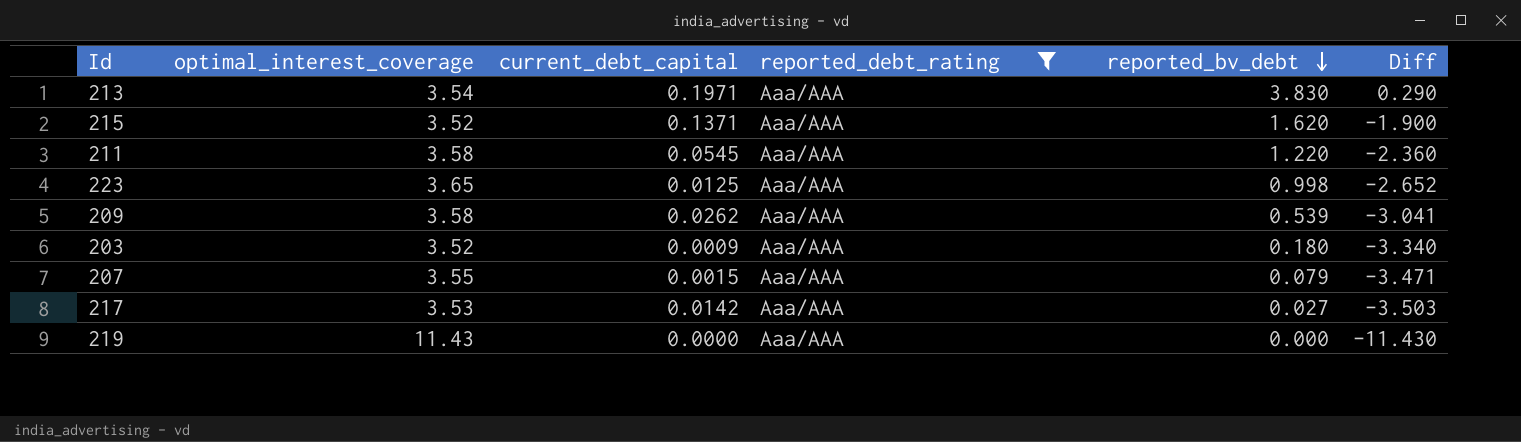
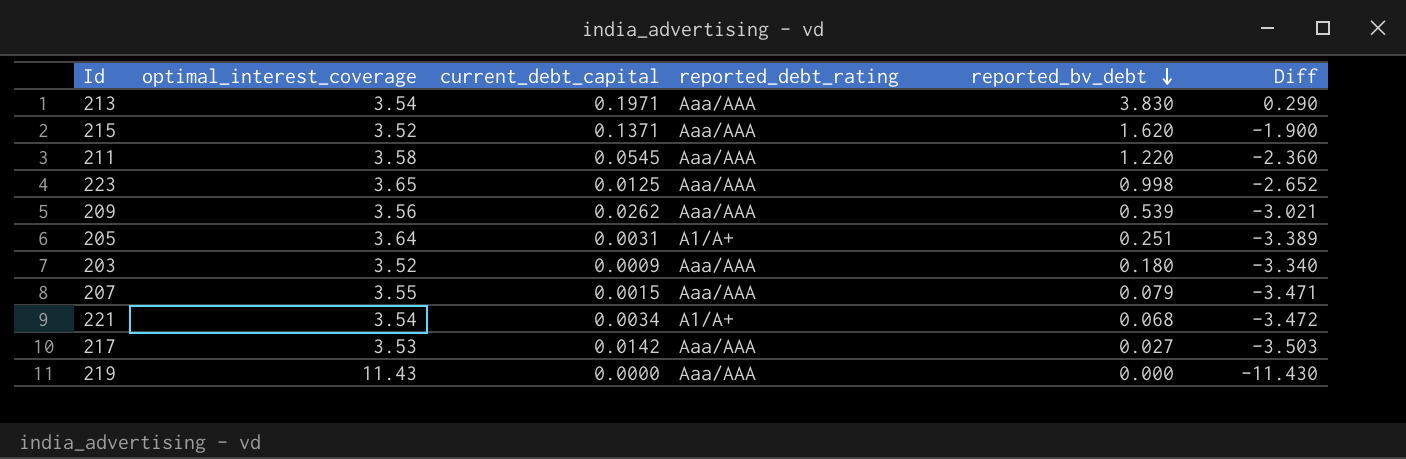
filter: reported_debt_rating = Aaa/AAA -> none
209 | optimal_interest_coverage: 3.58 -> 3.56
209 | Diff: -3.041 -> -3.021

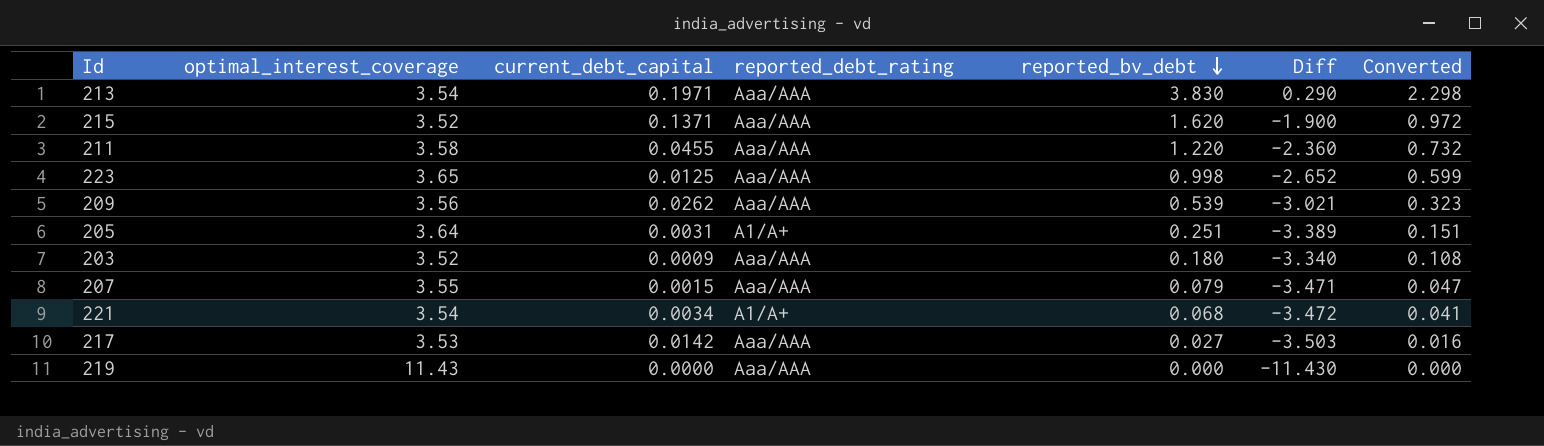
column Converted | formula: none -> [reported_bv_debt] * 0.6
211 | current_debt_capital: 0.0545 -> 0.0455

